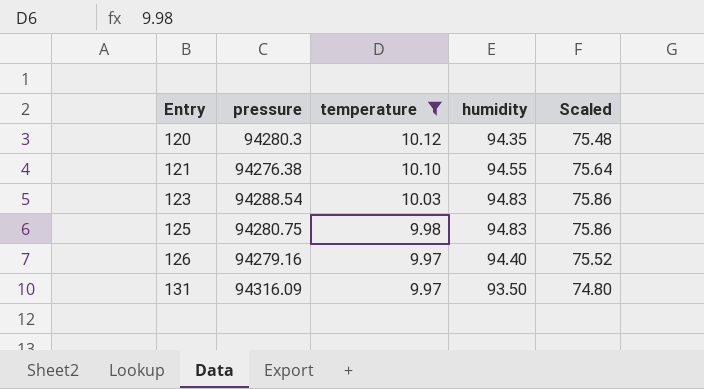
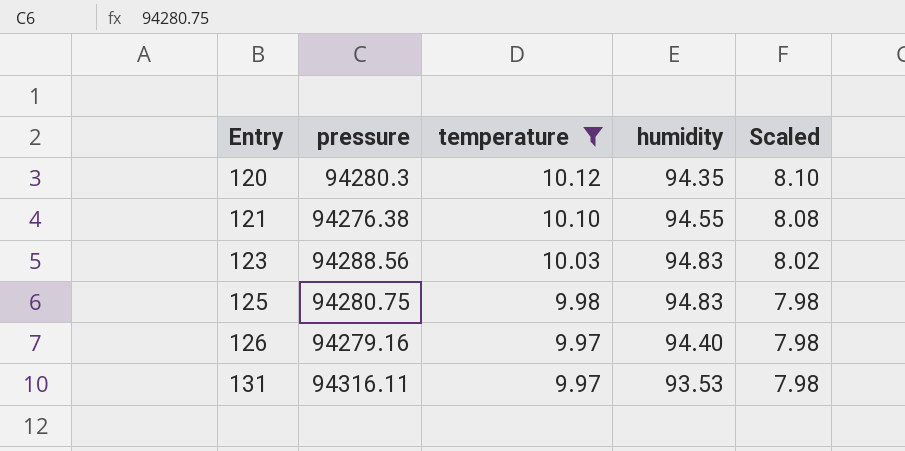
column Scaled | formula: [humidity] * 0.8 -> [temperature] * 0.8
123 | pressure: 94288.54 -> 94288.56
131 | pressure: 94316.09 -> 94316.11
131 | humidity: 93.50 -> 93.53

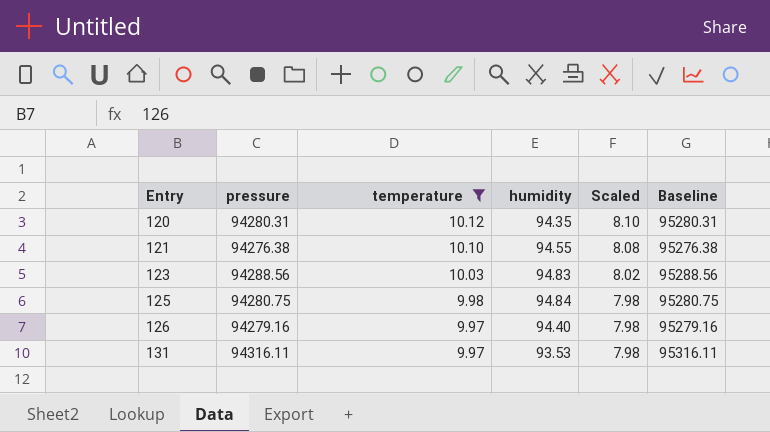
column Baseline | formula: none -> [pressure] + 1000
120 | pressure: 94280.3 -> 94280.31
125 | humidity: 94.83 -> 94.84

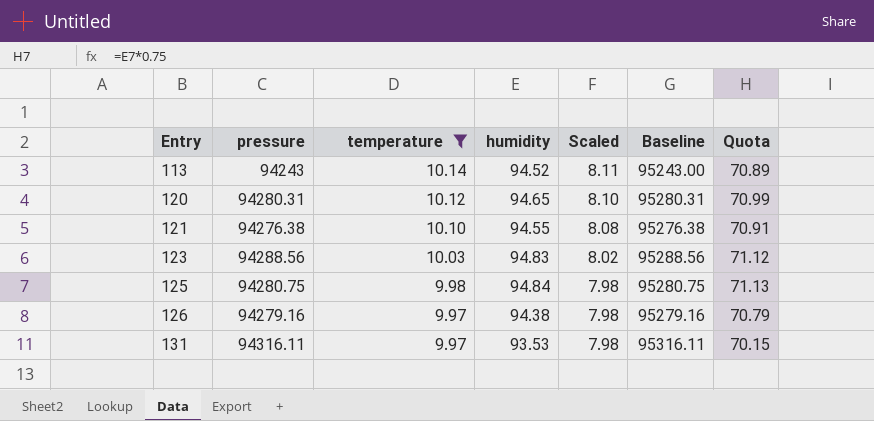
column Quota | formula: none -> [humidity] * 0.75
row 113: none -> 94243 | 10.14 | 94.52 | 8.11 | 95243.00 | 70.89
120 | humidity: 94.35 -> 94.65
126 | humidity: 94.40 -> 94.38

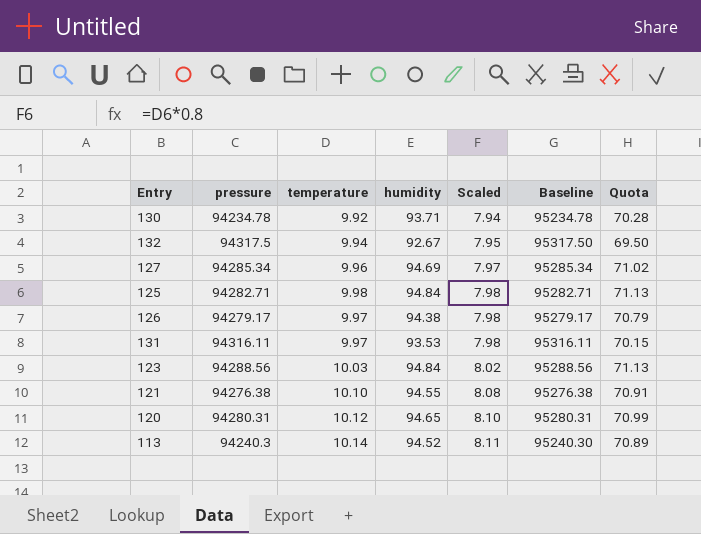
filter: temperature >= 9.97 -> none
row order: Entry ascending -> Scaled ascending
125 | pressure: 94280.75 -> 94282.71
125 | Baseline: 95280.75 -> 95282.71
126 | pressure: 94279.16 -> 94279.17
126 | Baseline: 95279.16 -> 95279.17
123 | humidity: 94.83 -> 94.84
123 | Quota: 71.12 -> 71.13
113 | pressure: 94243 -> 94240.3
113 | Baseline: 95243.00 -> 95240.30

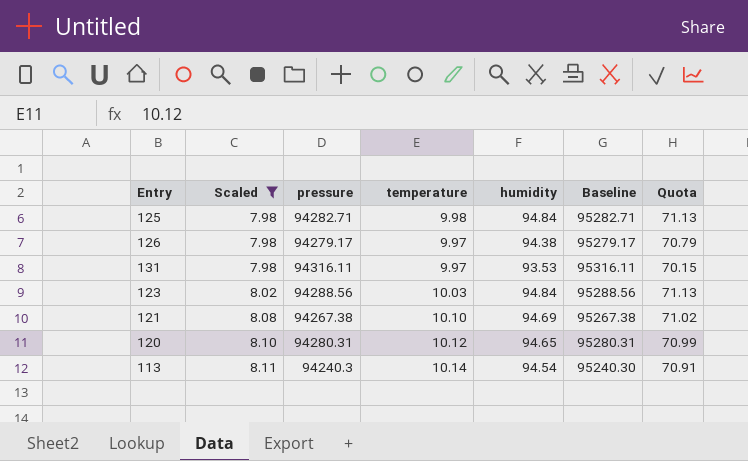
filter: none -> Scaled >= 7.98
column Scaled | position: 5 -> 2
121 | pressure: 94276.38 -> 94267.38
121 | humidity: 94.55 -> 94.69
121 | Baseline: 95276.38 -> 95267.38
121 | Quota: 70.91 -> 71.02
113 | humidity: 94.52 -> 94.54
113 | Quota: 70.89 -> 70.91

